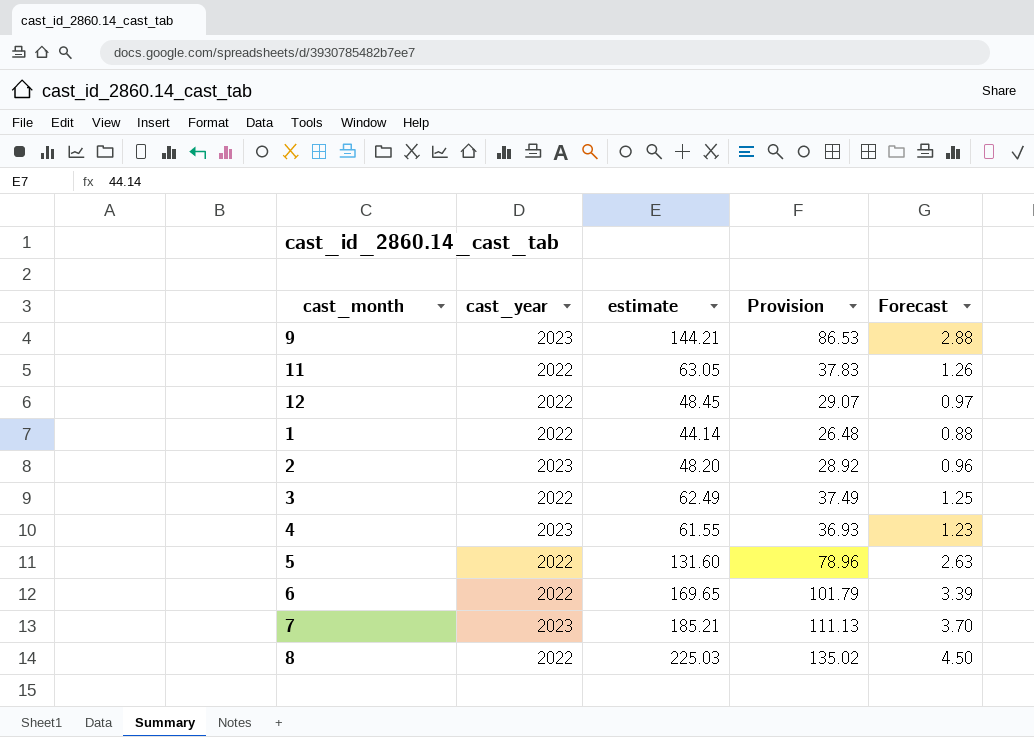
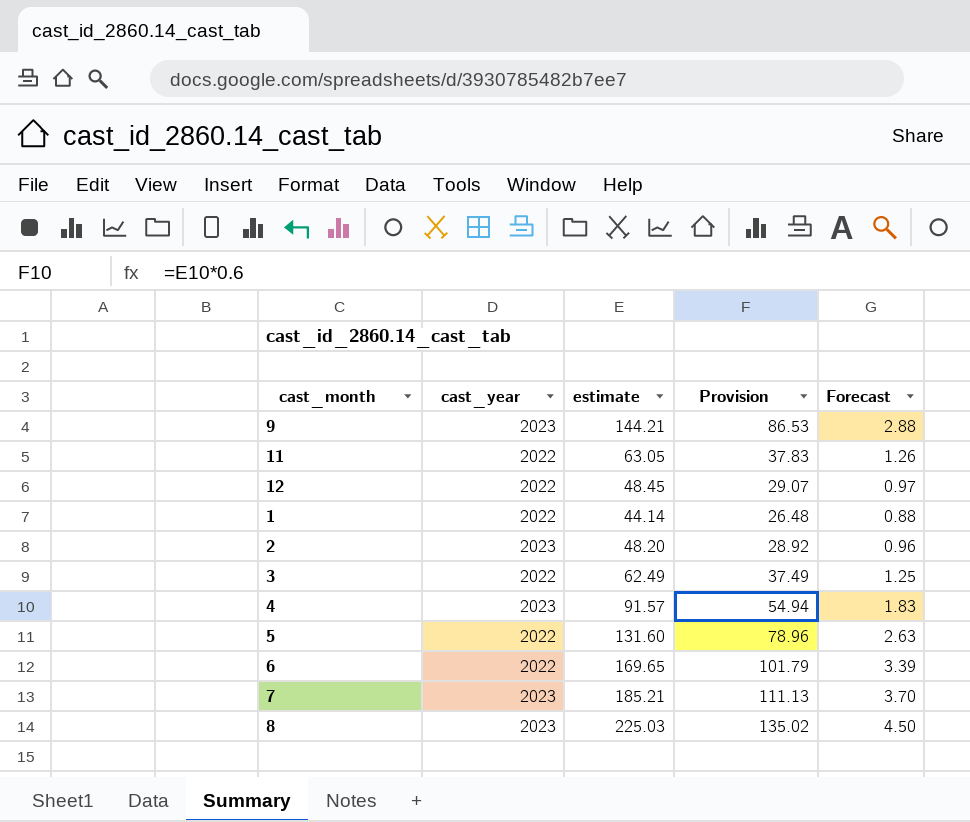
4 | estimate: 61.55 -> 91.57
4 | Provision: 36.93 -> 54.94
4 | Forecast: 1.23 -> 1.83
8 | cast_year: 2022 -> 2023

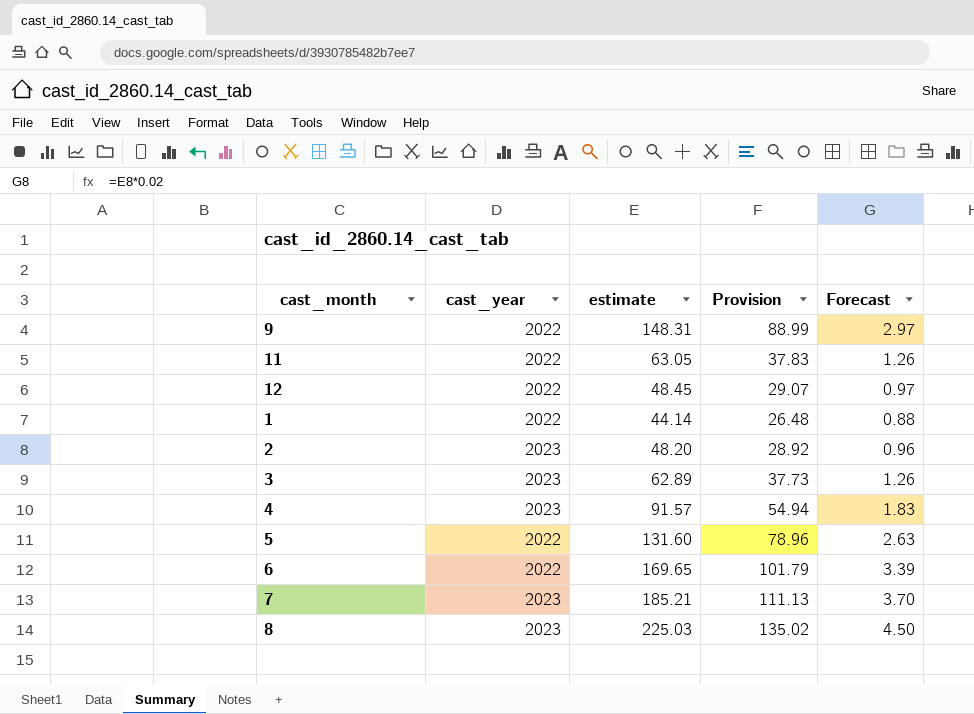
9 | cast_year: 2023 -> 2022
9 | estimate: 144.21 -> 148.31
9 | Provision: 86.53 -> 88.99
9 | Forecast: 2.88 -> 2.97
3 | cast_year: 2022 -> 2023
3 | estimate: 62.49 -> 62.89
3 | Provision: 37.49 -> 37.73
3 | Forecast: 1.25 -> 1.26

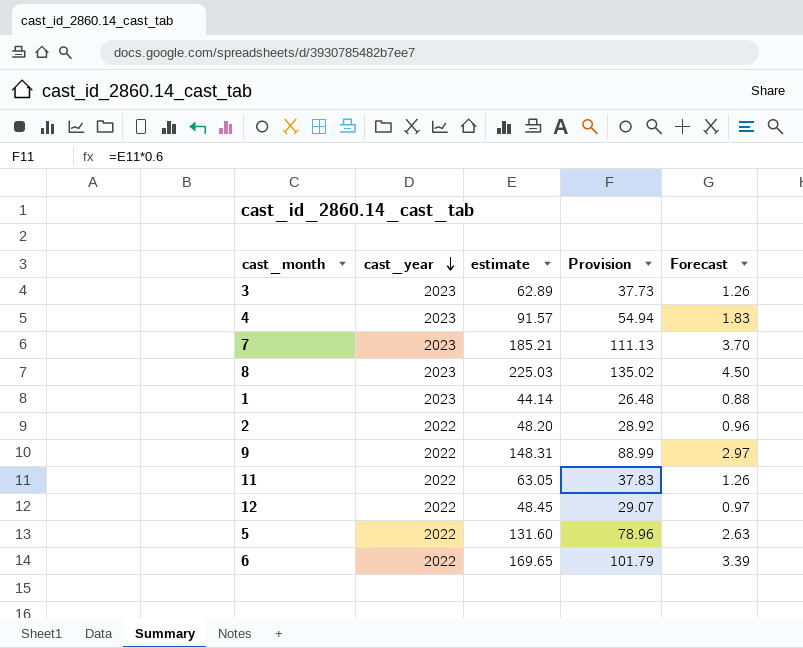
row order: none -> cast_year descending
1 | cast_year: 2022 -> 2023
2 | cast_year: 2023 -> 2022

